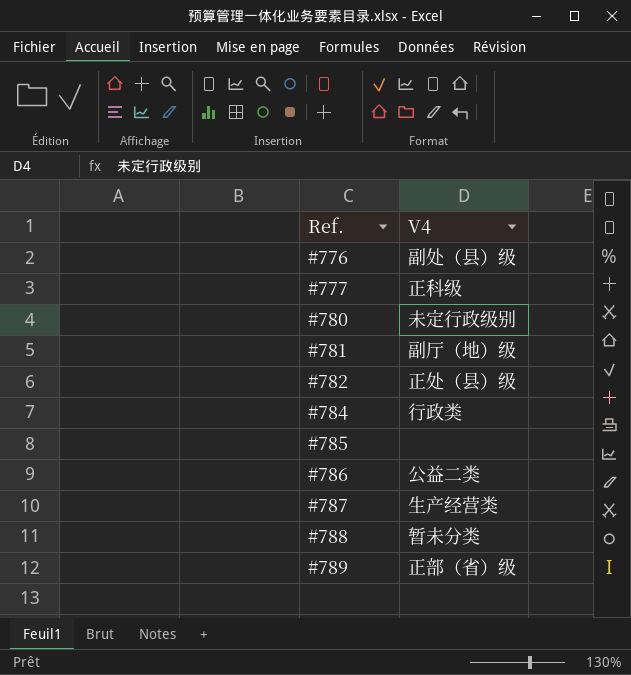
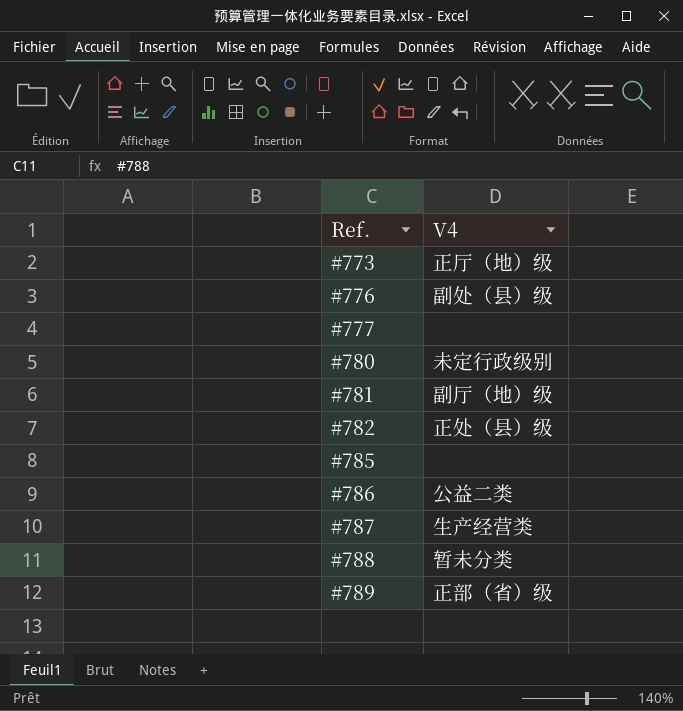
row #784: 行政类 -> none
row #773: none -> 正厅（地）级
#777 | V4: 正科级 -> none

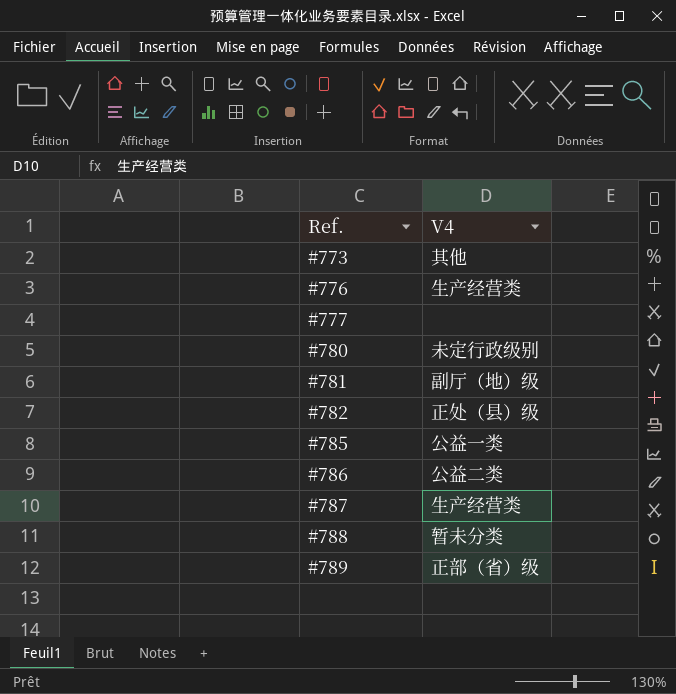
#773 | V4: 正厅（地）级 -> 其他
#776 | V4: 副处（县）级 -> 生产经营类
#785 | V4: none -> 公益一类

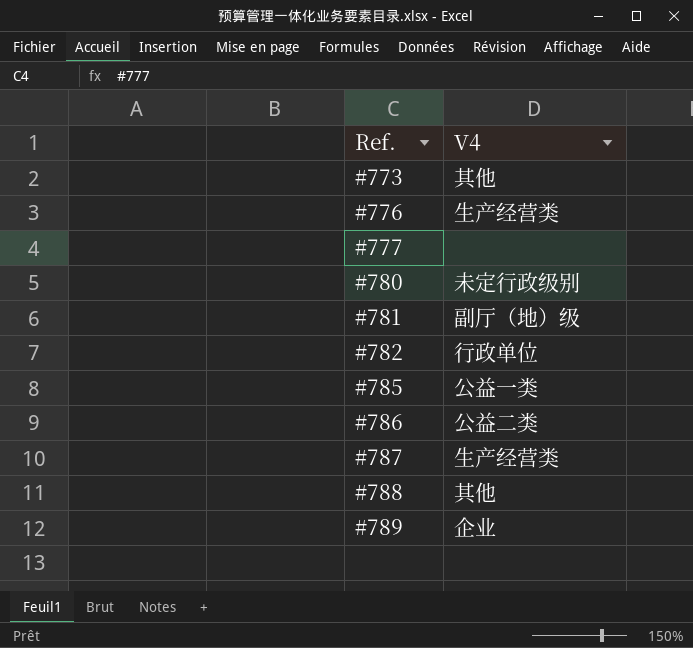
#782 | V4: 正处（县）级 -> 行政单位
#788 | V4: 暂未分类 -> 其他
#789 | V4: 正部（省）级 -> 企业

